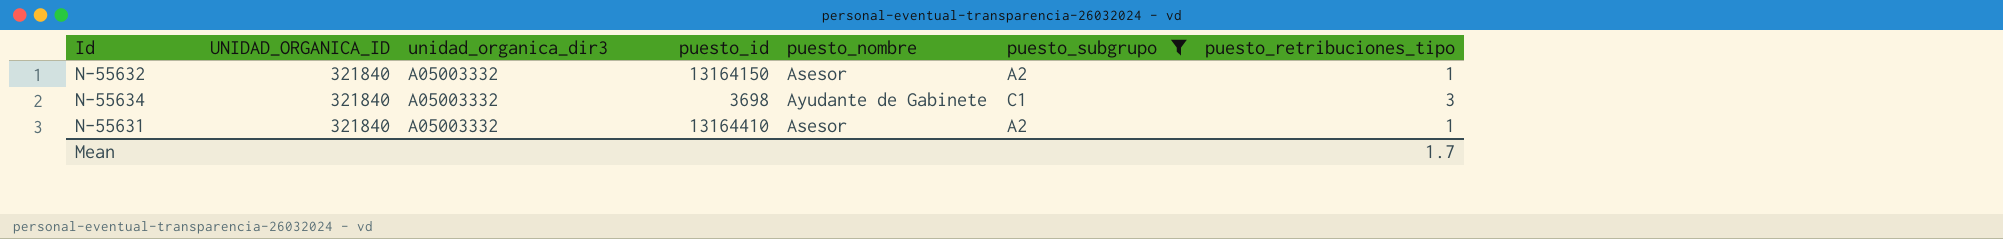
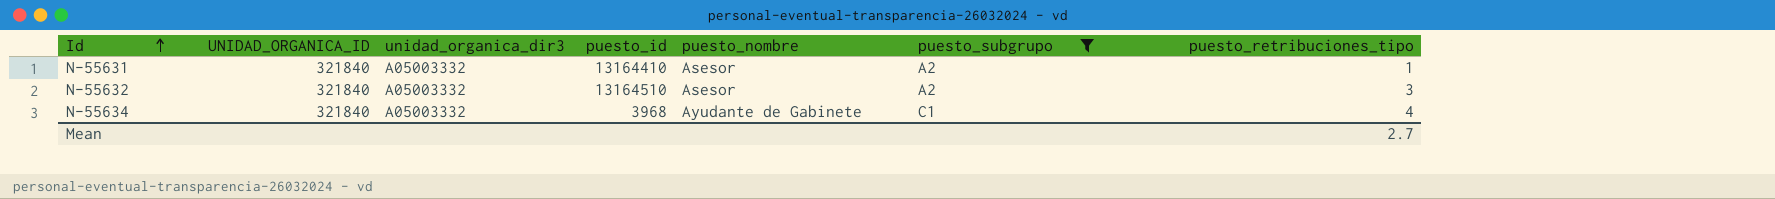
row order: none -> Id ascending
N-55632 | puesto_id: 13164150 -> 13164510
N-55632 | puesto_retribuciones_tipo: 1 -> 3
N-55634 | puesto_id: 3698 -> 3968
N-55634 | puesto_retribuciones_tipo: 3 -> 4
Mean | puesto_retribuciones_tipo: 1.7 -> 2.7

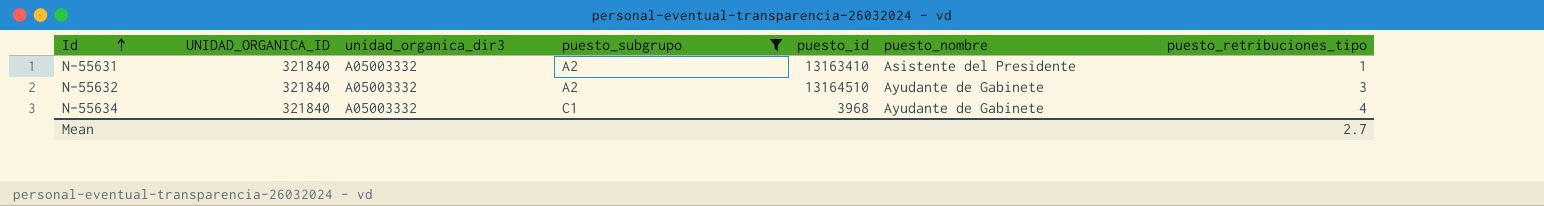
column puesto_subgrupo | position: 6 -> 4
N-55631 | puesto_id: 13164410 -> 13163410
N-55631 | puesto_nombre: Asesor -> Asistente del Presidente
N-55632 | puesto_nombre: Asesor -> Ayudante de Gabinete

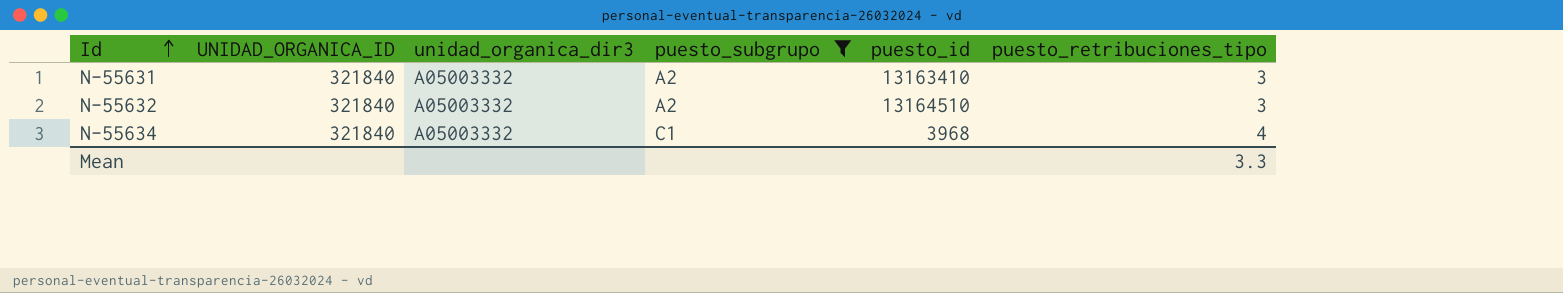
column puesto_nombre | position: 6 -> none
N-55631 | puesto_retribuciones_tipo: 1 -> 3
Mean | puesto_retribuciones_tipo: 2.7 -> 3.3

